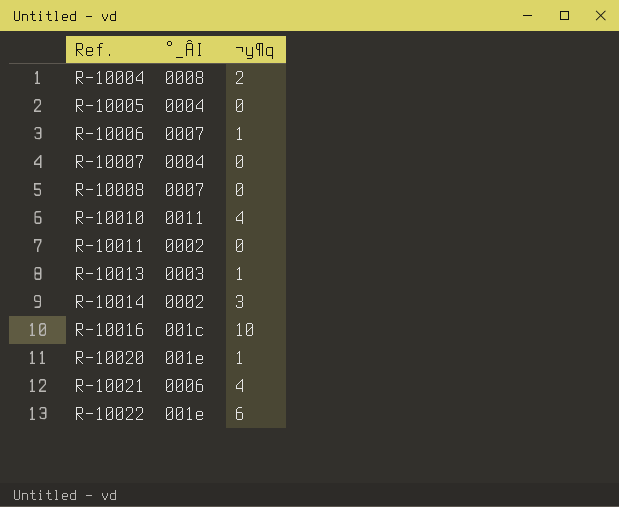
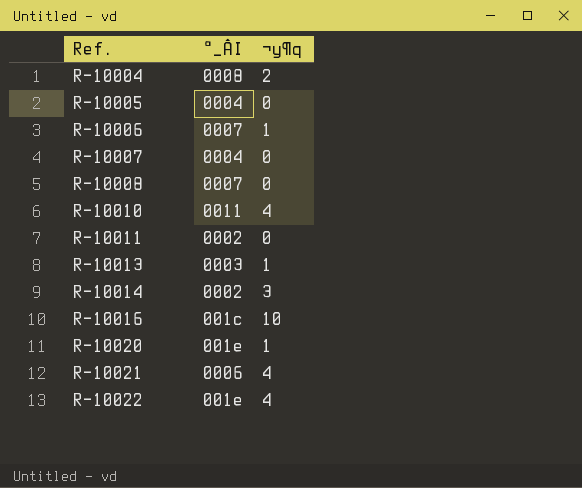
R-10022 | ¬y¶q: 6 -> 4

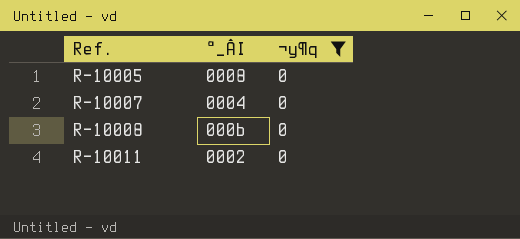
filter: none -> ¬y¶q = 0
R-10005 | °_ÂI: 0004 -> 0008
R-10008 | °_ÂI: 0007 -> 000b

